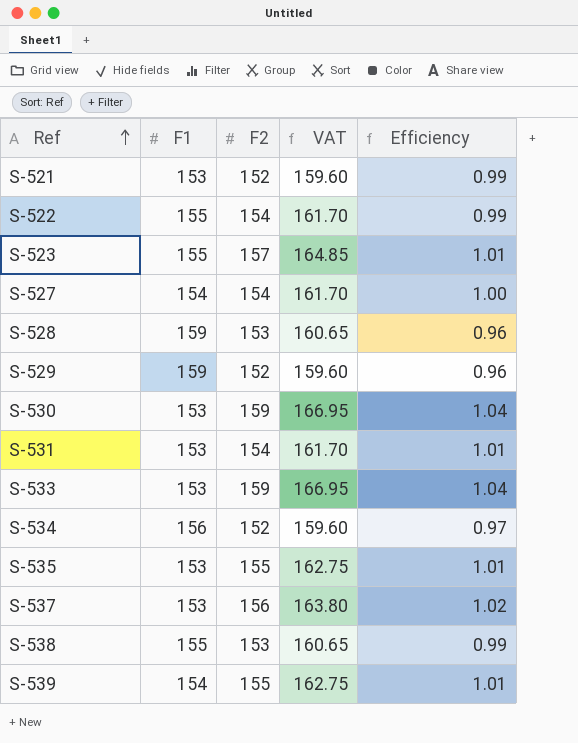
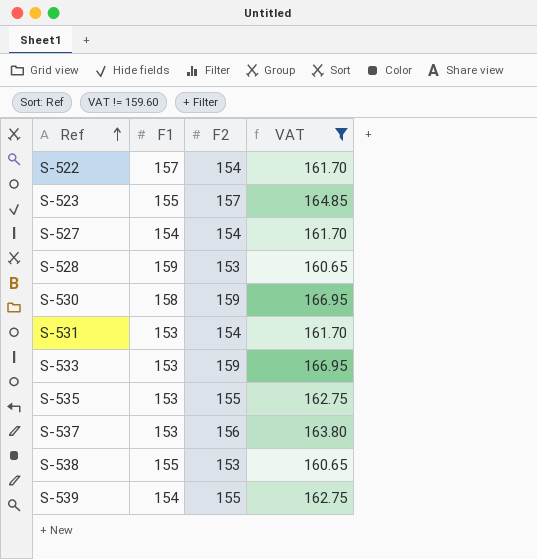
filter: none -> VAT != 159.60
column Efficiency | formula: [F2] / [F1] -> none
S-522 | F1: 155 -> 157
S-530 | F1: 153 -> 158

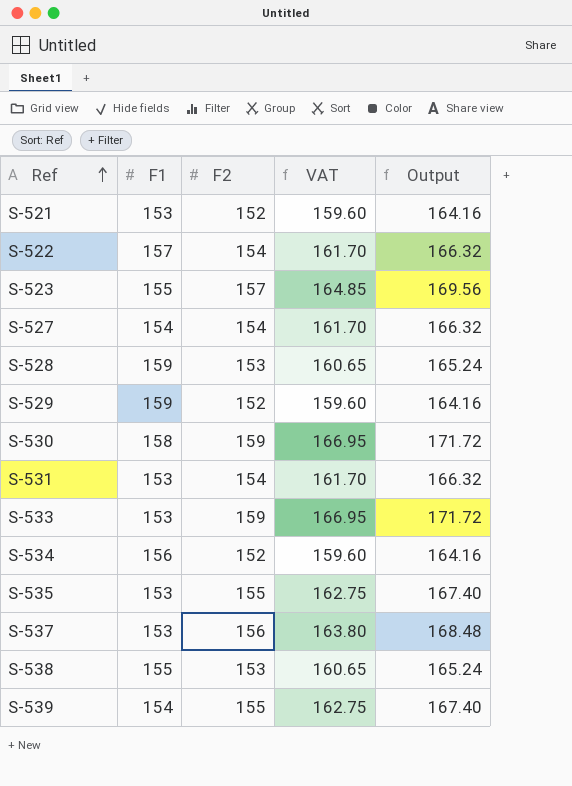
filter: VAT != 159.60 -> none
column Output | formula: none -> [F2] * 1.08

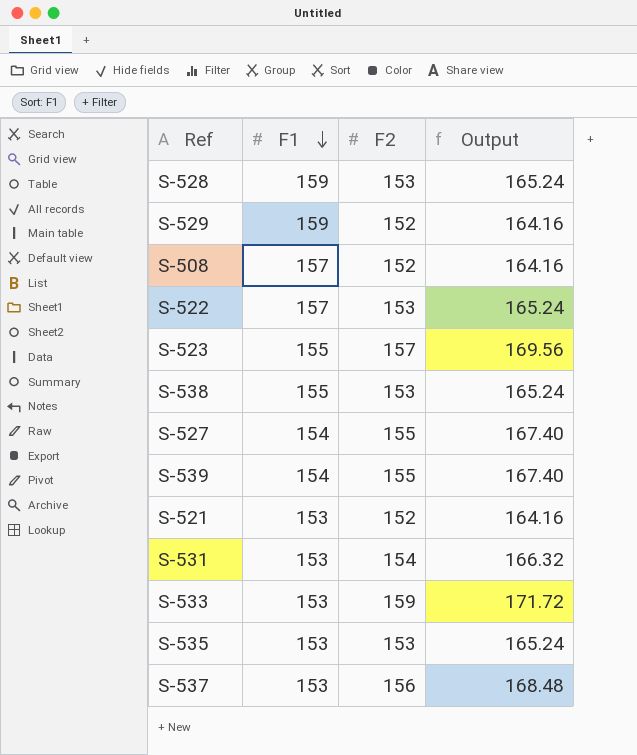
row order: Ref ascending -> F1 descending
column VAT | formula: [F2] * 1.05 -> none
row S-530: 158 | 159 | 166.95 | 171.72 -> none
row S-534: 156 | 152 | 159.60 | 164.16 -> none
row S-508: none -> 157 | 152 | 164.16
S-522 | F2: 154 -> 153
S-522 | Output: 166.32 -> 165.24
S-527 | F2: 154 -> 155
S-527 | Output: 166.32 -> 167.40
S-535 | F2: 155 -> 153
S-535 | Output: 167.40 -> 165.24

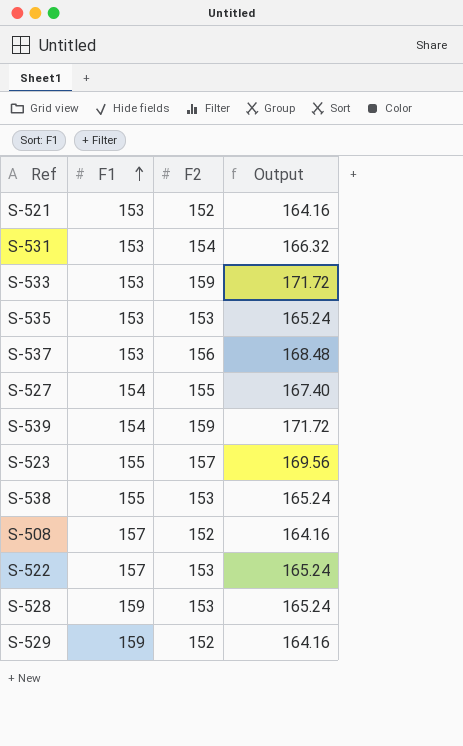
row order: F1 descending -> F1 ascending
S-539 | F2: 155 -> 159
S-539 | Output: 167.40 -> 171.72

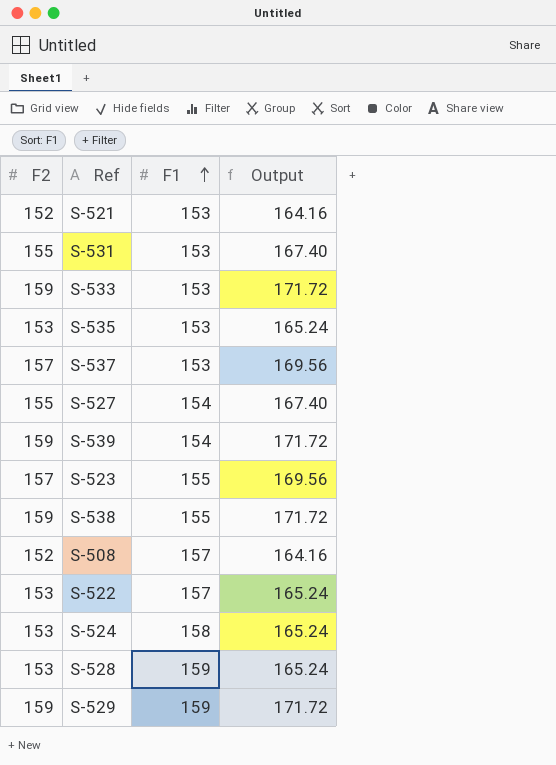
column F2 | position: 3 -> 1
S-531 | F2: 154 -> 155
S-531 | Output: 166.32 -> 167.40
S-537 | F2: 156 -> 157
S-537 | Output: 168.48 -> 169.56
S-538 | F2: 153 -> 159
S-538 | Output: 165.24 -> 171.72
row S-524: none -> 153 | 158 | 165.24
S-529 | F2: 152 -> 159
S-529 | Output: 164.16 -> 171.72

